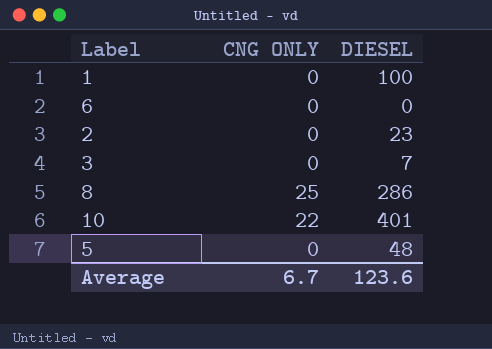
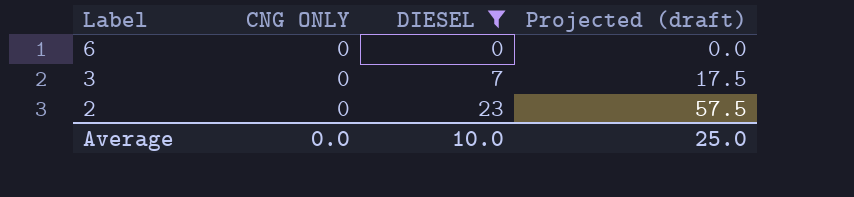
filter: none -> DIESEL <= 23
row order: none -> Label descending
column Projected (draft) | formula: none -> [DIESEL] * 2.5
Average | CNG ONLY: 6.7 -> 0.0
Average | DIESEL: 123.6 -> 10.0

